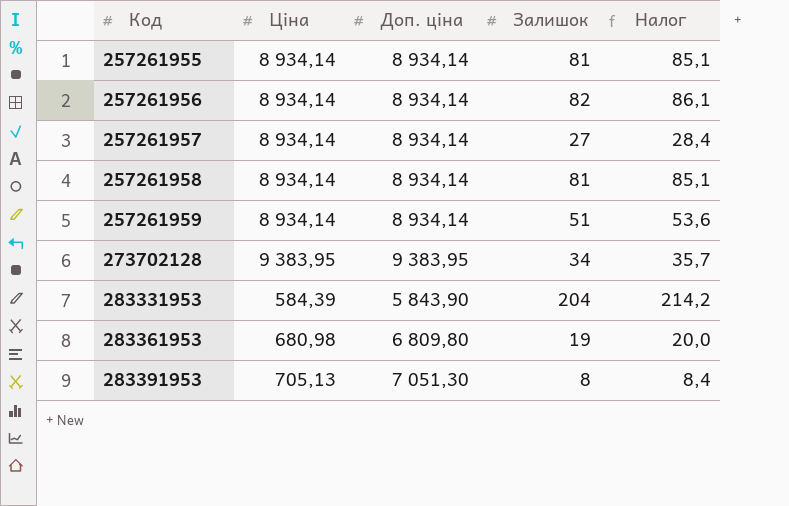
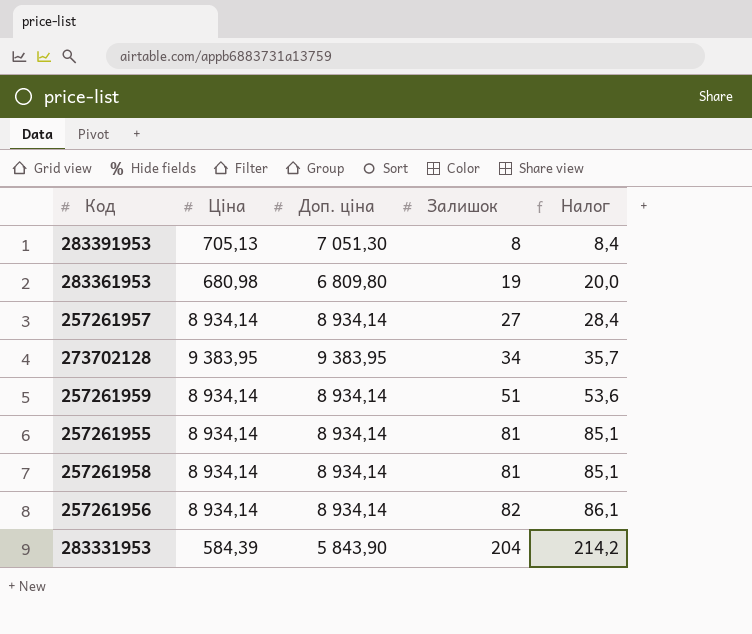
row order: Код ascending -> Залишок ascending

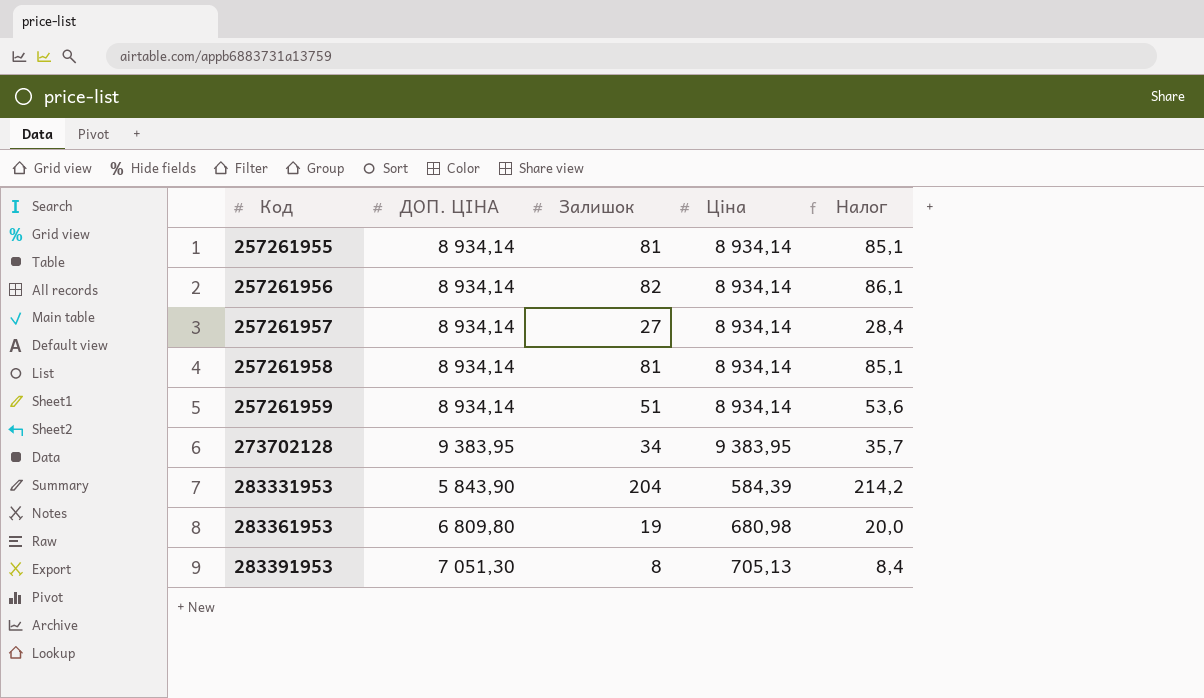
row order: Залишок ascending -> Код ascending
column name: Доп. ціна -> ДОП. ЦІНА
column Ціна | position: 2 -> 4

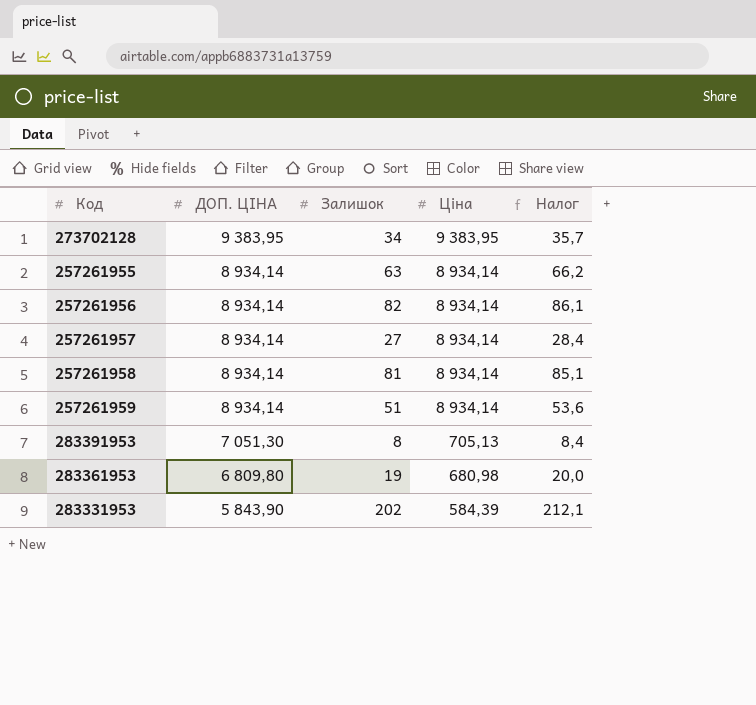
row order: Код ascending -> ДОП. ЦІНА descending
257261955 | Залишок: 81 -> 63
257261955 | Налог: 85,1 -> 66,2
283331953 | Залишок: 204 -> 202
283331953 | Налог: 214,2 -> 212,1

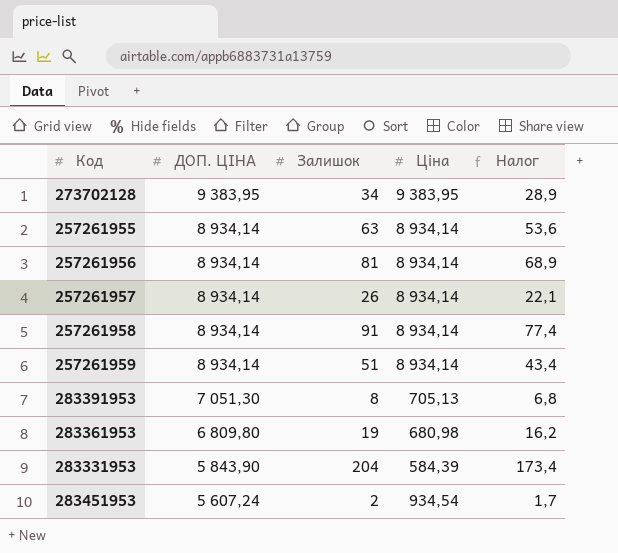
column Налог | formula: [Залишок] * 1,05 -> [Залишок] * 0,85
257261956 | Залишок: 82 -> 81
257261957 | Залишок: 27 -> 26
257261958 | Залишок: 81 -> 91
283331953 | Залишок: 202 -> 204
row 283451953: none -> 5 607,24 | 2 | 934,54 | 1,7

